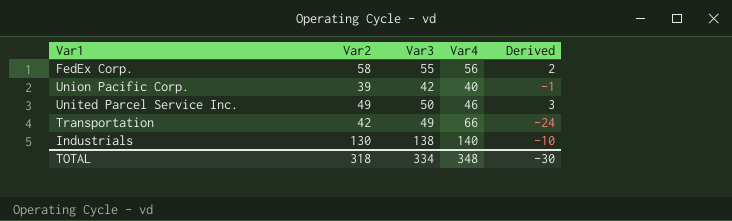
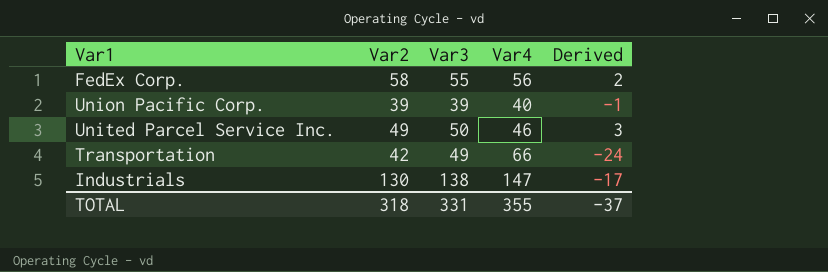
Union Pacific Corp. | Var3: 42 -> 39
Industrials | Var4: 140 -> 147
Industrials | Derived: -10 -> -17
TOTAL | Var3: 334 -> 331
TOTAL | Var4: 348 -> 355
TOTAL | Derived: -30 -> -37

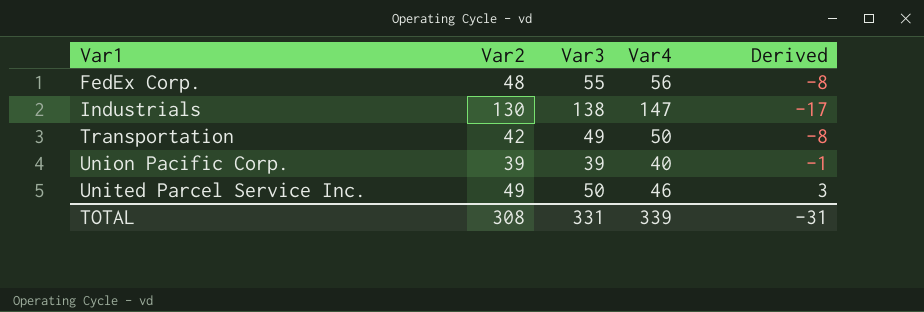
row order: none -> Var1 ascending
FedEx Corp. | Var2: 58 -> 48
FedEx Corp. | Derived: 2 -> -8
Transportation | Var4: 66 -> 50
Transportation | Derived: -24 -> -8
TOTAL | Var2: 318 -> 308
TOTAL | Var4: 355 -> 339
TOTAL | Derived: -37 -> -31

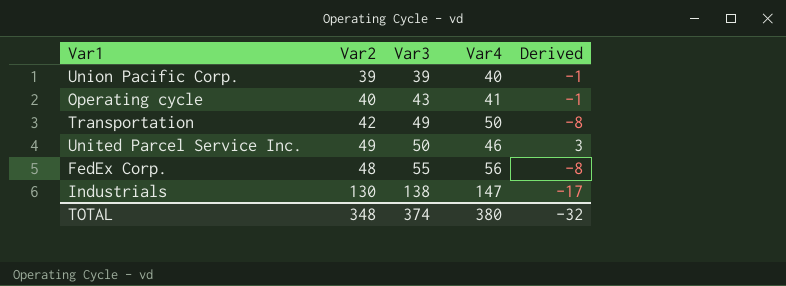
row order: Var1 ascending -> Var3 ascending
row Operating cycle: none -> 40 | 43 | 41 | -1
TOTAL | Var2: 308 -> 348
TOTAL | Var3: 331 -> 374
TOTAL | Var4: 339 -> 380
TOTAL | Derived: -31 -> -32

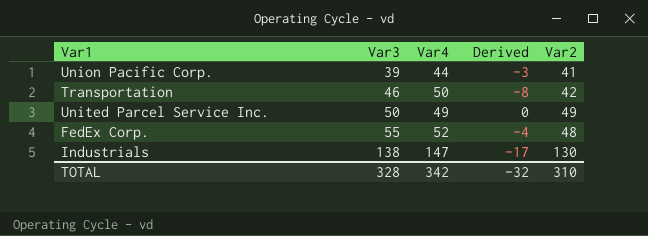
column Var2 | position: 2 -> 5
row Operating cycle: 40 | 43 | 41 | -1 -> none
Union Pacific Corp. | Var4: 40 -> 44
Union Pacific Corp. | Derived: -1 -> -3
Union Pacific Corp. | Var2: 39 -> 41
Transportation | Var3: 49 -> 46
United Parcel Service Inc. | Var4: 46 -> 49
United Parcel Service Inc. | Derived: 3 -> 0
FedEx Corp. | Var4: 56 -> 52
FedEx Corp. | Derived: -8 -> -4
TOTAL | Var3: 374 -> 328
TOTAL | Var4: 380 -> 342
TOTAL | Var2: 348 -> 310

